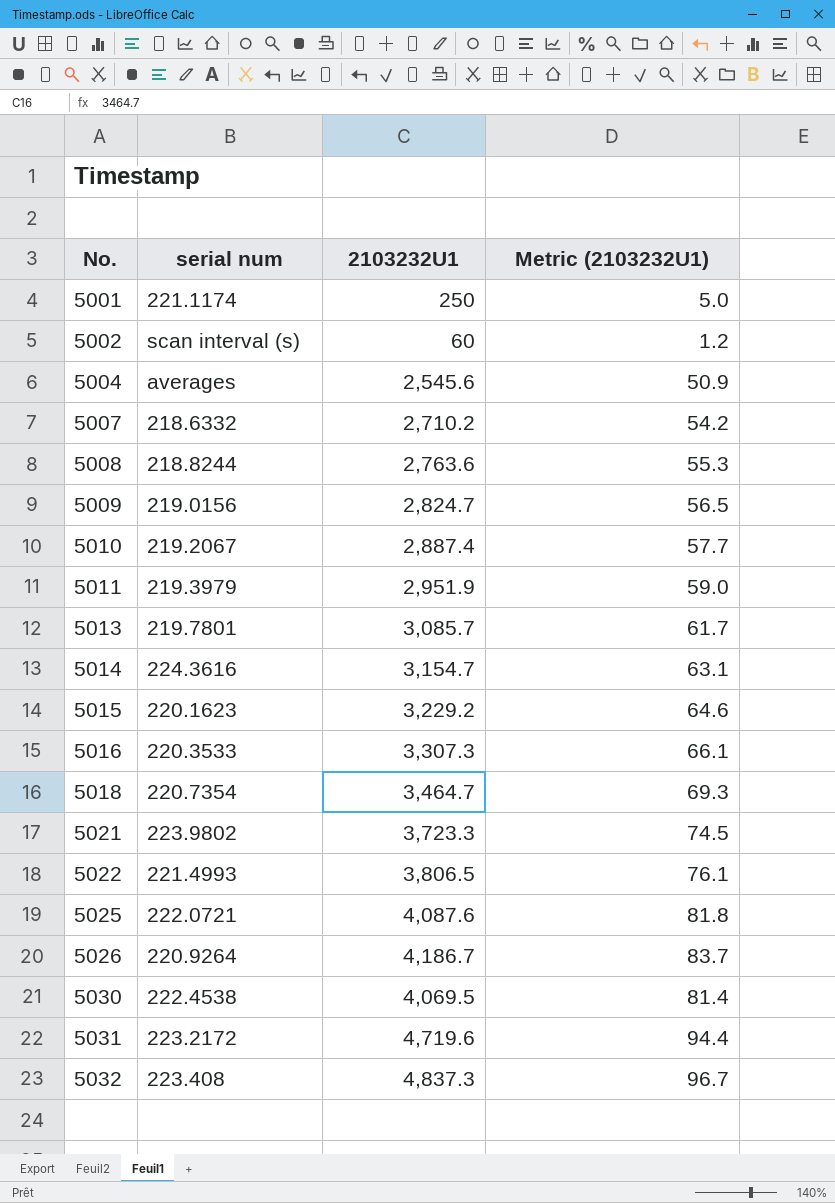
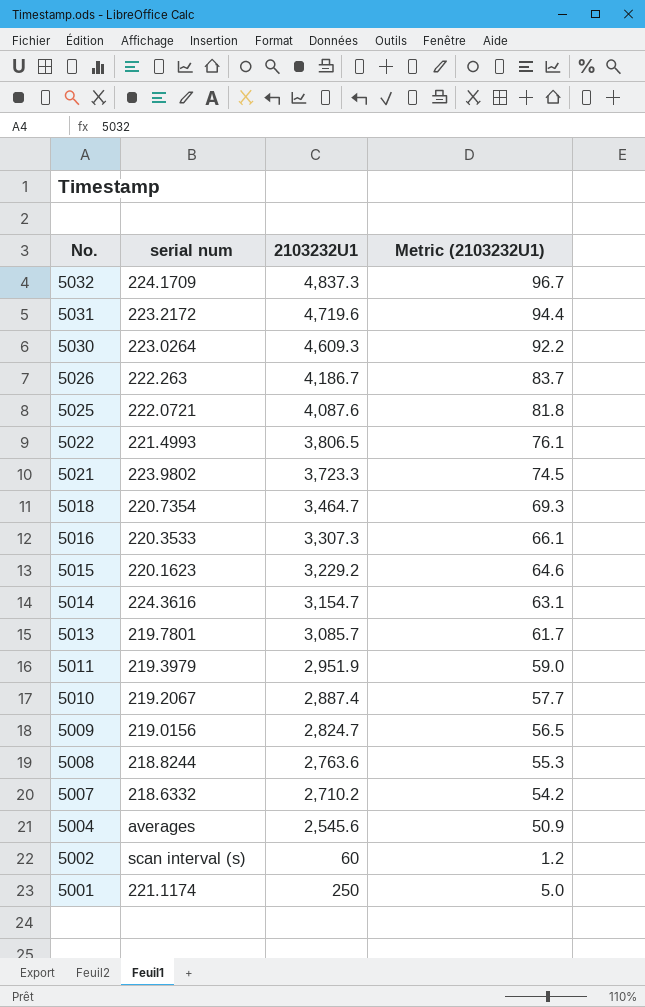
row order: No. ascending -> No. descending
5032 | serial num: 223.408 -> 224.1709
5030 | serial num: 222.4538 -> 223.0264
5030 | 2103232U1: 4,069.5 -> 4,609.3
5030 | Metric (2103232U1): 81.4 -> 92.2
5026 | serial num: 220.9264 -> 222.263

